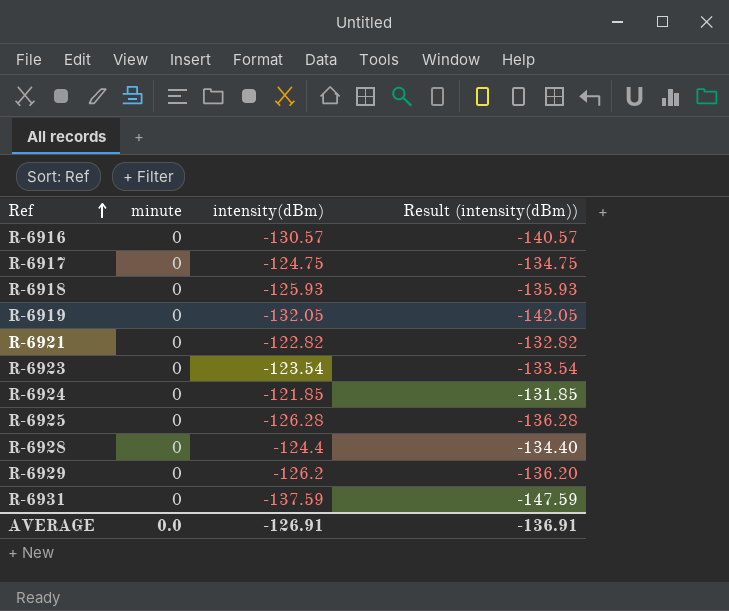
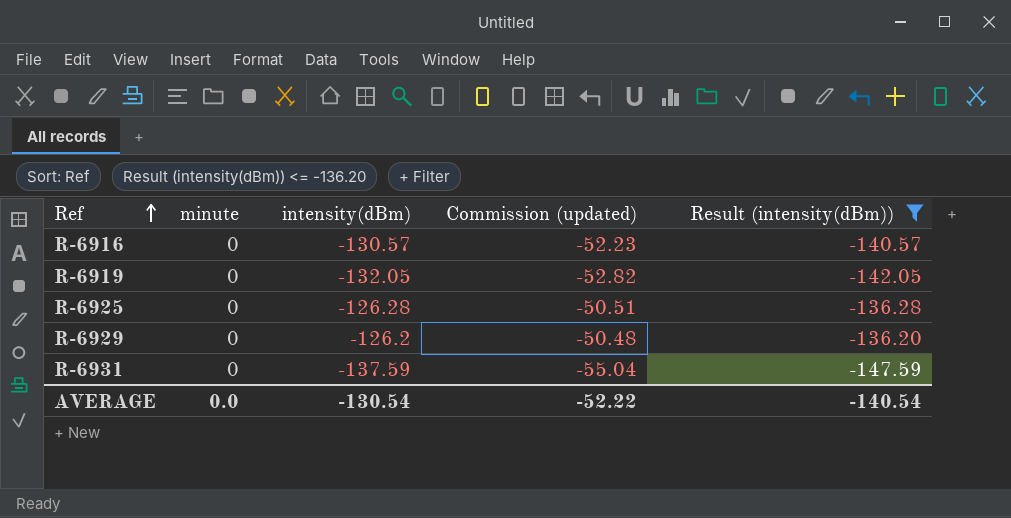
filter: none -> Result (intensity(dBm)) <= -136.20
column Commission (updated) | formula: none -> [intensity(dBm)] * 0.4
AVERAGE | intensity(dBm): -126.91 -> -130.54
AVERAGE | Result (intensity(dBm)): -136.91 -> -140.54

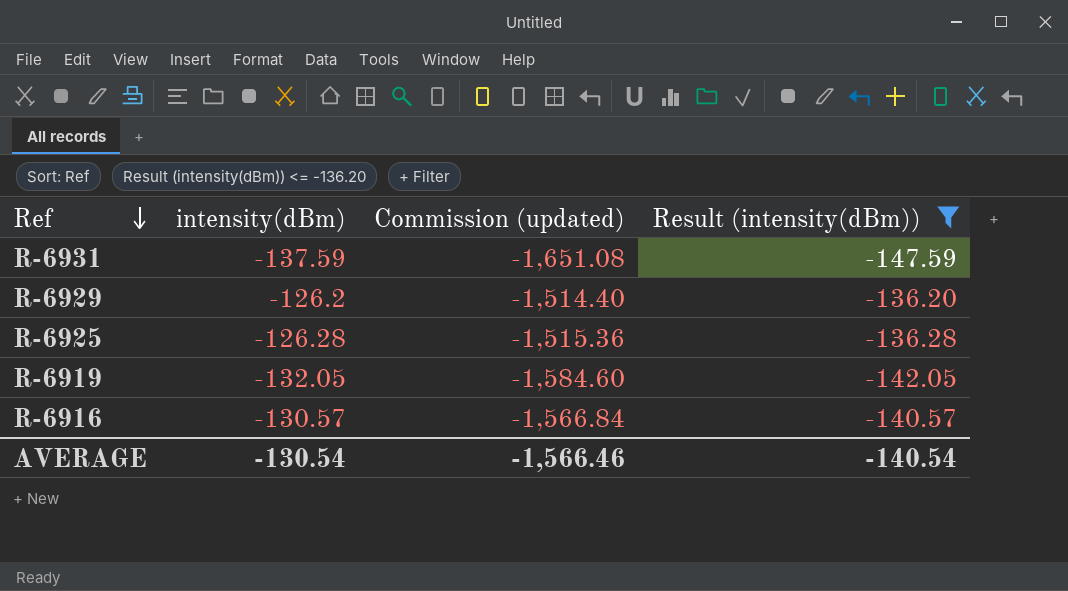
row order: Ref ascending -> Ref descending
column minute | position: 2 -> none
column Commission (updated) | formula: [intensity(dBm)] * 0.4 -> [intensity(dBm)] * 12
AVERAGE | Commission (updated): -52.22 -> -1,566.46

